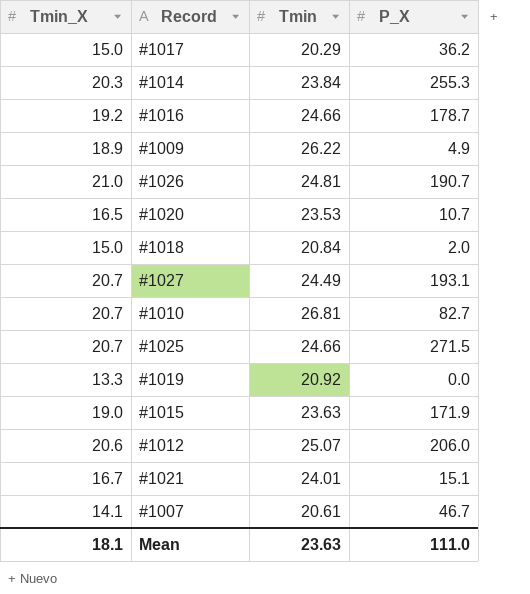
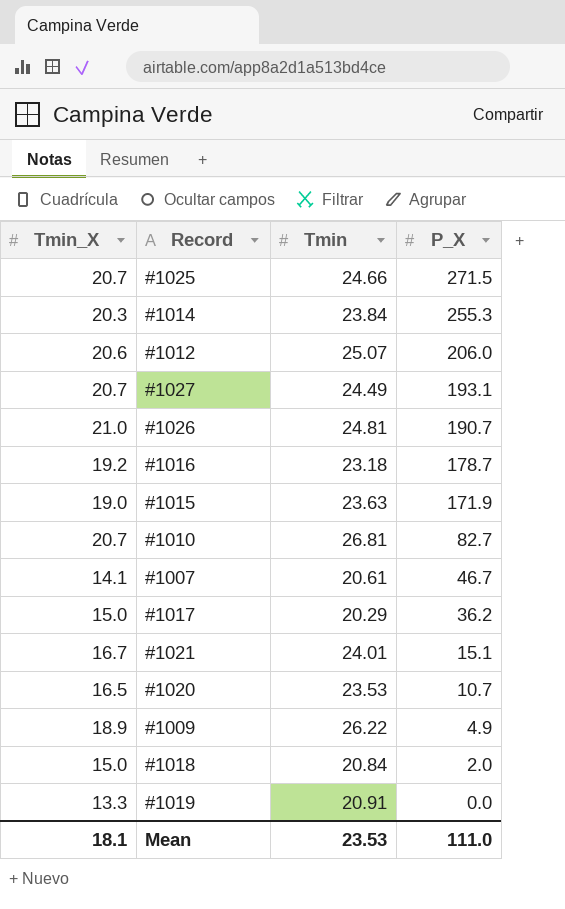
row order: none -> P_X descending
#1016 | Tmin: 24.66 -> 23.18
#1019 | Tmin: 20.92 -> 20.91
Mean | Tmin: 23.63 -> 23.53

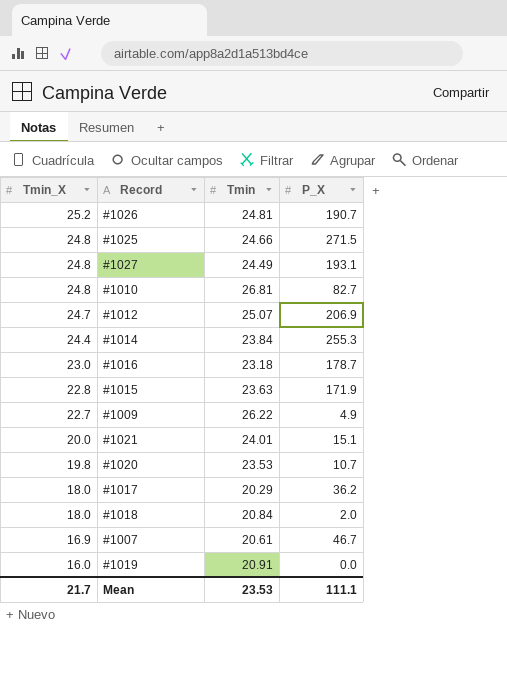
row order: P_X descending -> Tmin_X descending
#1026 | Tmin_X: 21.0 -> 25.2
#1025 | Tmin_X: 20.7 -> 24.8
#1027 | Tmin_X: 20.7 -> 24.8
#1010 | Tmin_X: 20.7 -> 24.8
#1012 | Tmin_X: 20.6 -> 24.7
#1012 | P_X: 206.0 -> 206.9
#1014 | Tmin_X: 20.3 -> 24.4
#1016 | Tmin_X: 19.2 -> 23.0
#1015 | Tmin_X: 19.0 -> 22.8
#1009 | Tmin_X: 18.9 -> 22.7
#1021 | Tmin_X: 16.7 -> 20.0
#1020 | Tmin_X: 16.5 -> 19.8
#1017 | Tmin_X: 15.0 -> 18.0
#1018 | Tmin_X: 15.0 -> 18.0
#1007 | Tmin_X: 14.1 -> 16.9
#1019 | Tmin_X: 13.3 -> 16.0
Mean | Tmin_X: 18.1 -> 21.7
Mean | P_X: 111.0 -> 111.1

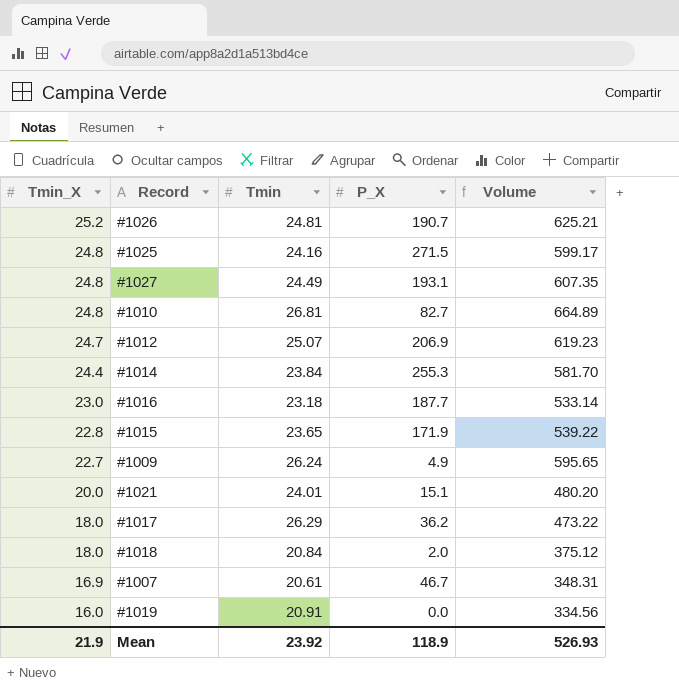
column Volume | formula: none -> [Tmin_X] * [Tmin]
row #1020: 19.8 | 23.53 | 10.7 -> none
#1025 | Tmin: 24.66 -> 24.16
#1016 | P_X: 178.7 -> 187.7
#1015 | Tmin: 23.63 -> 23.65
#1009 | Tmin: 26.22 -> 26.24
#1017 | Tmin: 20.29 -> 26.29
Mean | Tmin_X: 21.7 -> 21.9
Mean | Tmin: 23.53 -> 23.92
Mean | P_X: 111.1 -> 118.9

